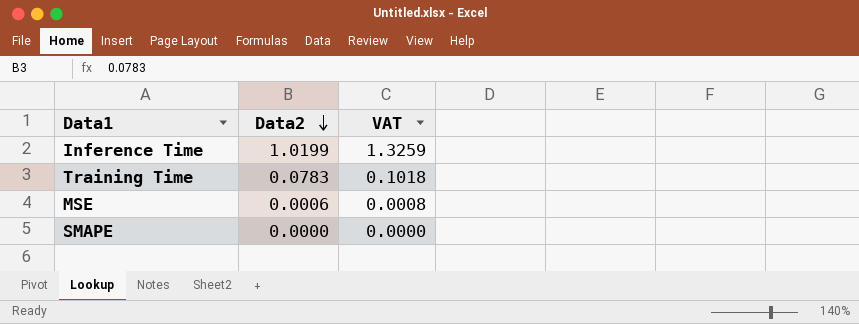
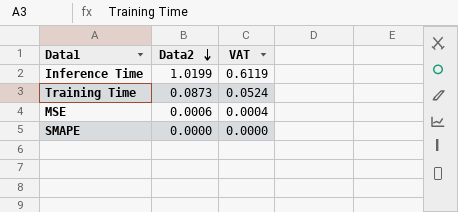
column VAT | formula: [Data2] * 1.3 -> [Data2] * 0.6
Training Time | Data2: 0.0783 -> 0.0873

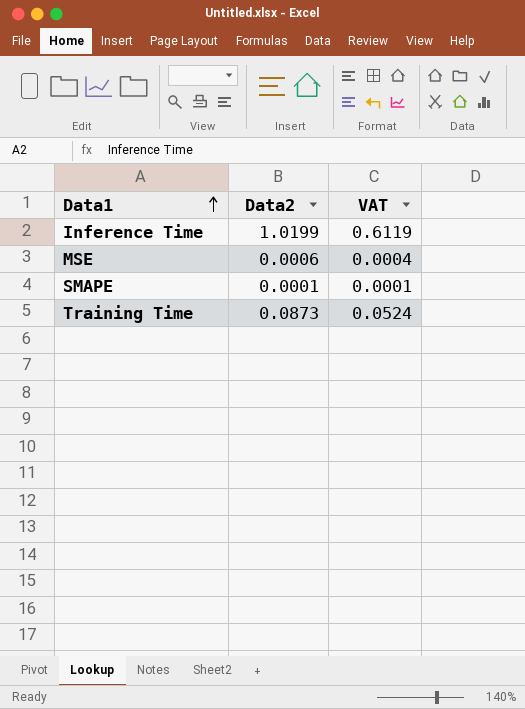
row order: Data2 descending -> Data1 ascending
SMAPE | Data2: 0.0000 -> 0.0001
SMAPE | VAT: 0.0000 -> 0.0001

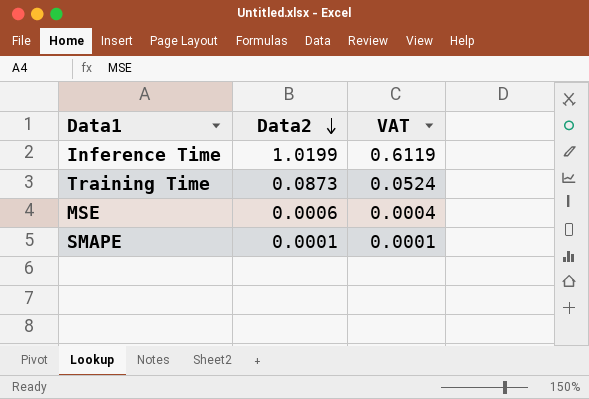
row order: Data1 ascending -> Data2 descending

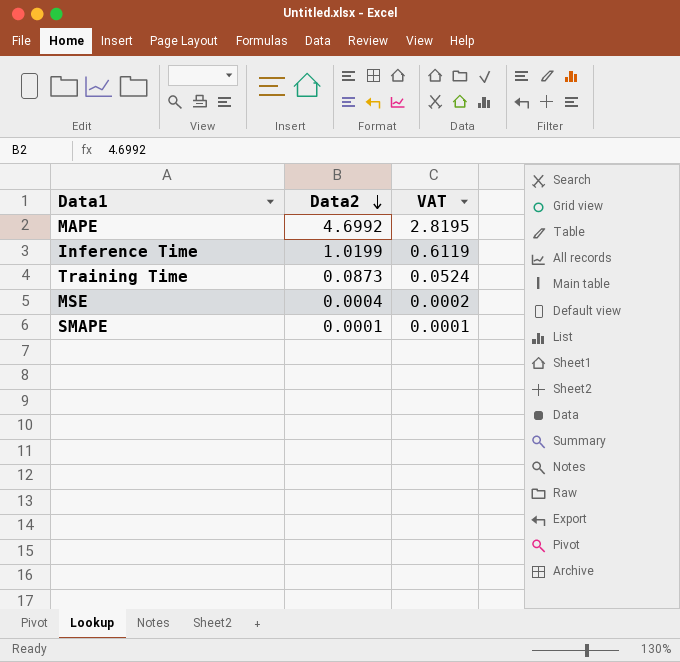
row MAPE: none -> 4.6992 | 2.8195
MSE | Data2: 0.0006 -> 0.0004
MSE | VAT: 0.0004 -> 0.0002

